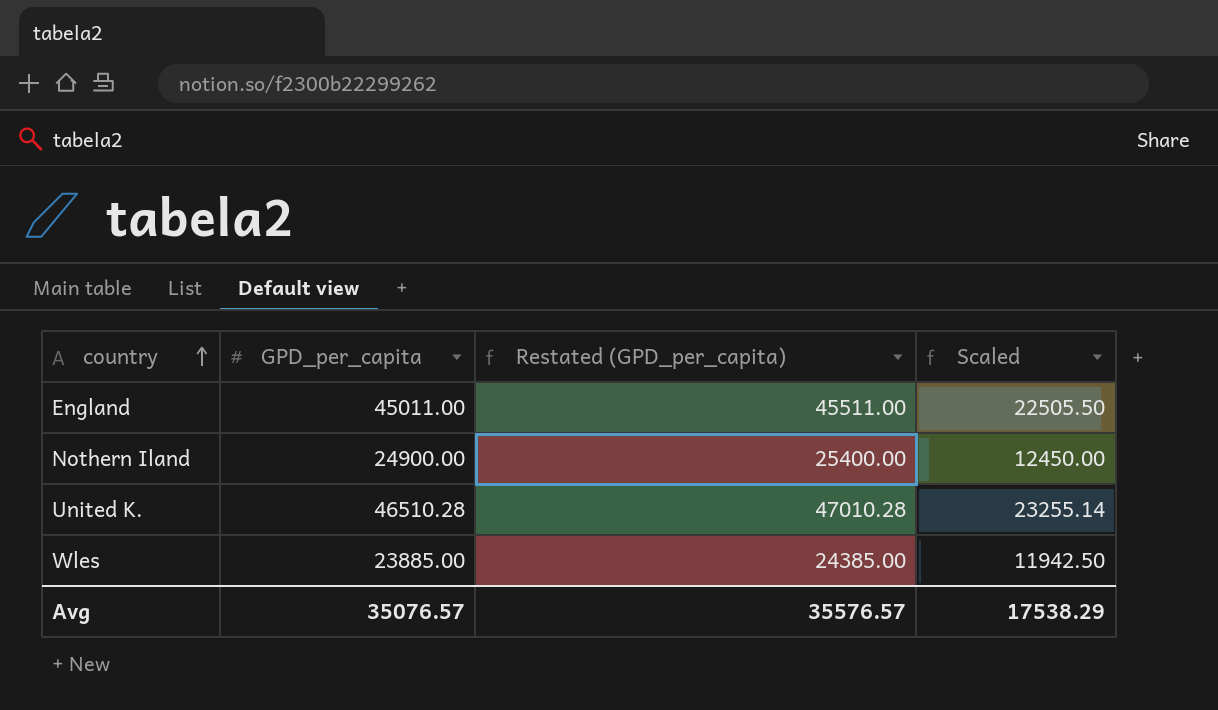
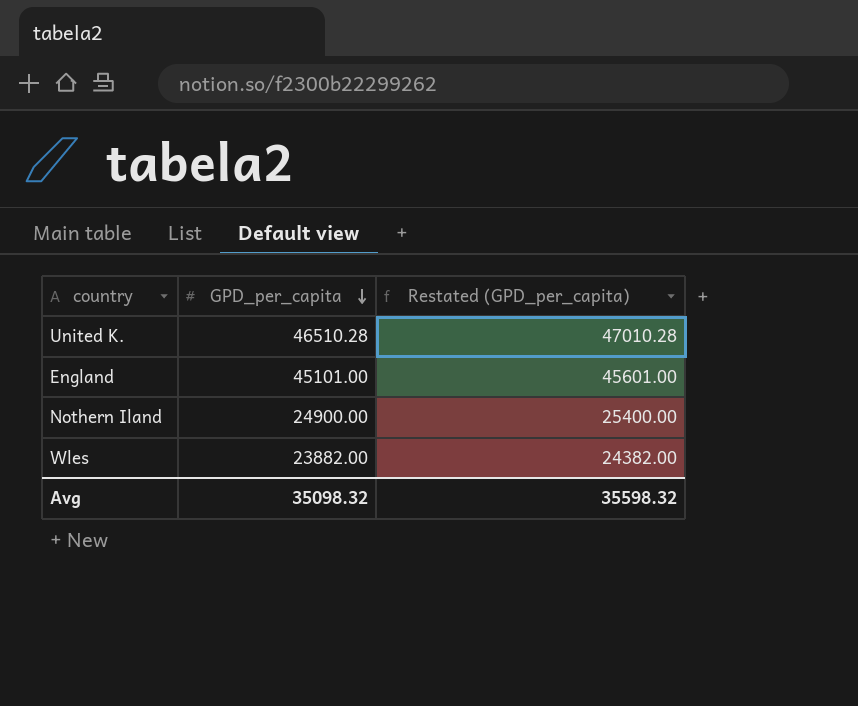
row order: country ascending -> GPD_per_capita descending
column Scaled | formula: [GPD_per_capita] * 0.5 -> none
England | GPD_per_capita: 45011.00 -> 45101.00
England | Restated (GPD_per_capita): 45511.00 -> 45601.00
Wles | GPD_per_capita: 23885.00 -> 23882.00
Wles | Restated (GPD_per_capita): 24385.00 -> 24382.00
Avg | GPD_per_capita: 35076.57 -> 35098.32
Avg | Restated (GPD_per_capita): 35576.57 -> 35598.32

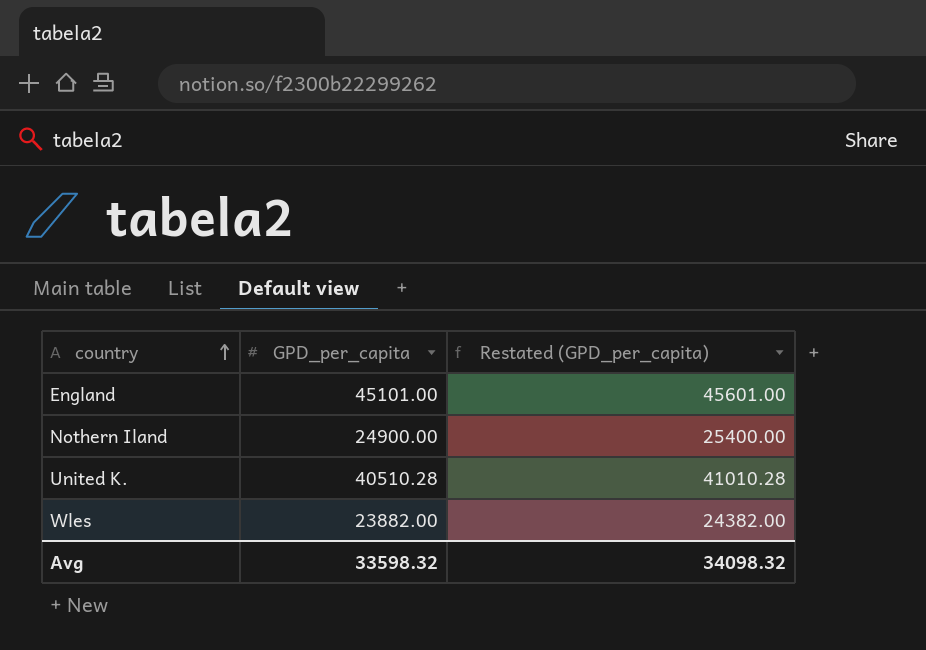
row order: GPD_per_capita descending -> country ascending
United K. | GPD_per_capita: 46510.28 -> 40510.28
United K. | Restated (GPD_per_capita): 47010.28 -> 41010.28
Avg | GPD_per_capita: 35098.32 -> 33598.32
Avg | Restated (GPD_per_capita): 35598.32 -> 34098.32

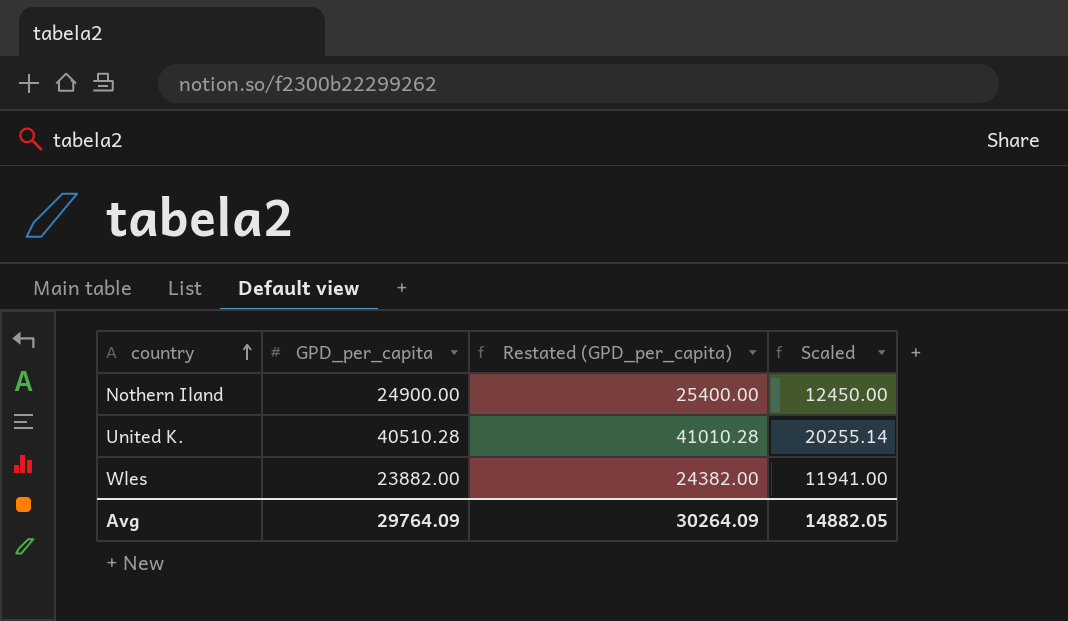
column Scaled | formula: none -> [GPD_per_capita] * 0.5
row England: 45101.00 | 45601.00 -> none
Avg | GPD_per_capita: 33598.32 -> 29764.09
Avg | Restated (GPD_per_capita): 34098.32 -> 30264.09

